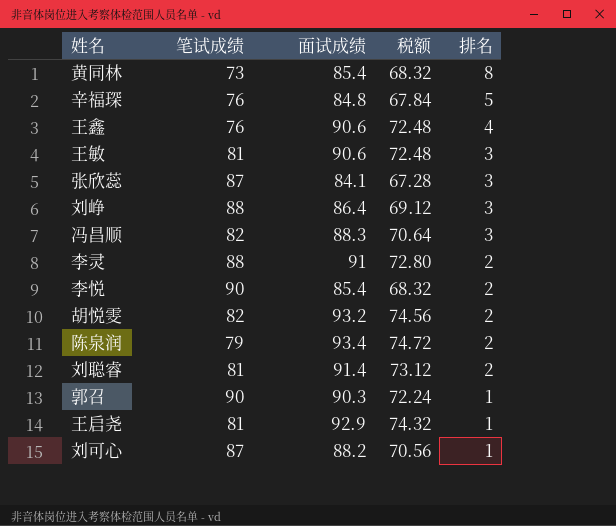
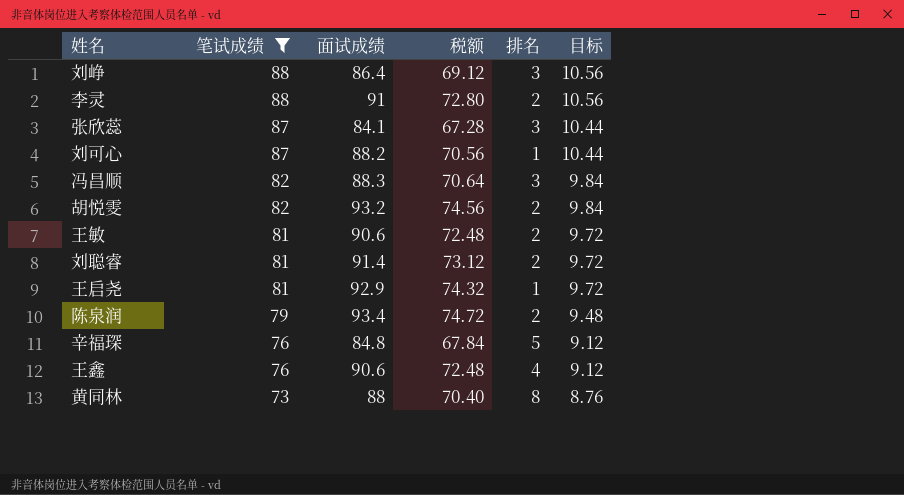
filter: none -> 笔试成绩 != 90
row order: 排名 descending -> 笔试成绩 descending
column 目标 | formula: none -> [笔试成绩] * 0.12
王敏 | 排名: 3 -> 2
黄同林 | 面试成绩: 85.4 -> 88
黄同林 | 税额: 68.32 -> 70.40

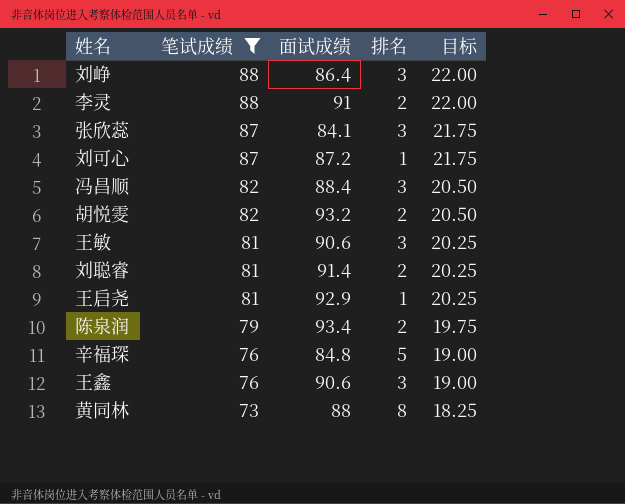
column 税额 | formula: [面试成绩] * 0.8 -> none
column 目标 | formula: [笔试成绩] * 0.12 -> [笔试成绩] * 0.25
刘可心 | 面试成绩: 88.2 -> 87.2
冯昌顺 | 面试成绩: 88.3 -> 88.4
王敏 | 排名: 2 -> 3
王鑫 | 排名: 4 -> 3

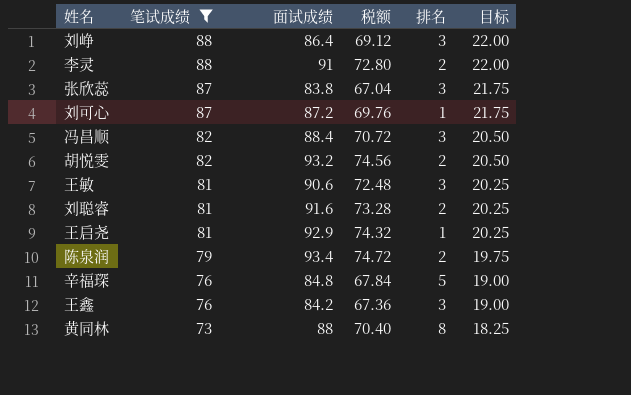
column 税额 | formula: none -> [面试成绩] * 0.8
张欣蕊 | 面试成绩: 84.1 -> 83.8
刘聪睿 | 面试成绩: 91.4 -> 91.6
王鑫 | 面试成绩: 90.6 -> 84.2

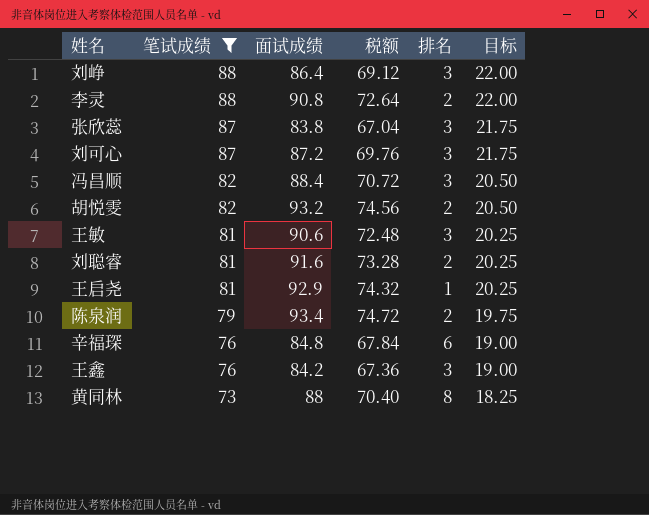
李灵 | 面试成绩: 91 -> 90.8
李灵 | 税额: 72.80 -> 72.64
刘可心 | 排名: 1 -> 3
辛福琛 | 排名: 5 -> 6

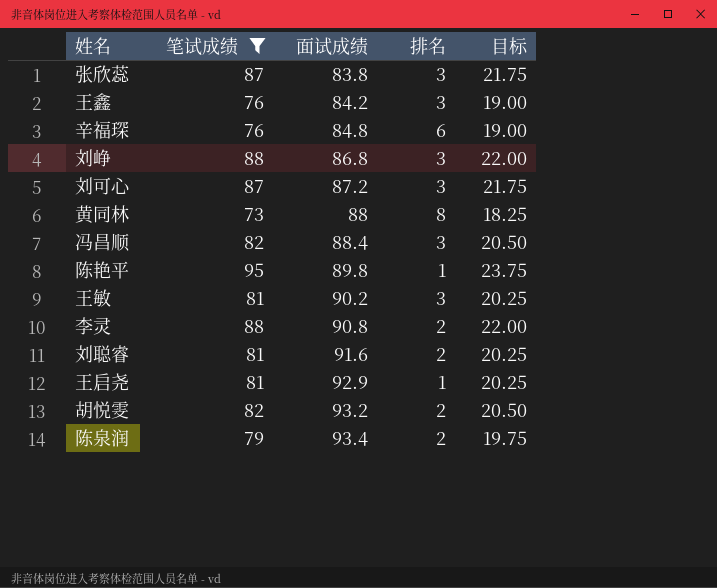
row order: 笔试成绩 descending -> 面试成绩 ascending
column 税额 | formula: [面试成绩] * 0.8 -> none
刘峥 | 面试成绩: 86.4 -> 86.8
row 陈艳平: none -> 95 | 89.8 | 1 | 23.75
王敏 | 面试成绩: 90.6 -> 90.2

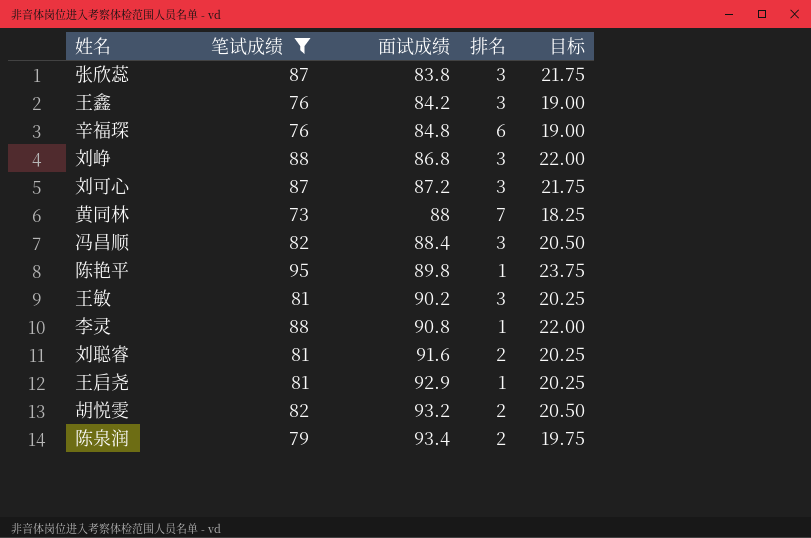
黄同林 | 排名: 8 -> 7
李灵 | 排名: 2 -> 1

